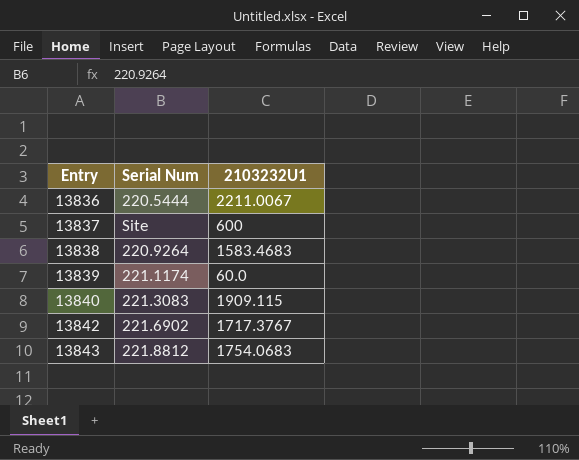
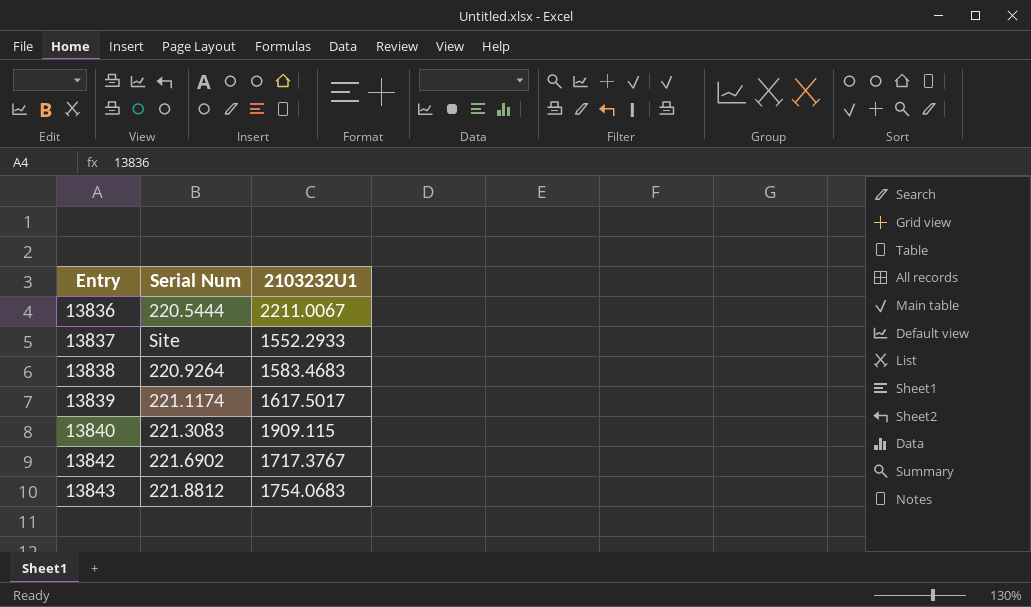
13837 | 2103232U1: 600 -> 1552.2933
13839 | 2103232U1: 60.0 -> 1617.5017

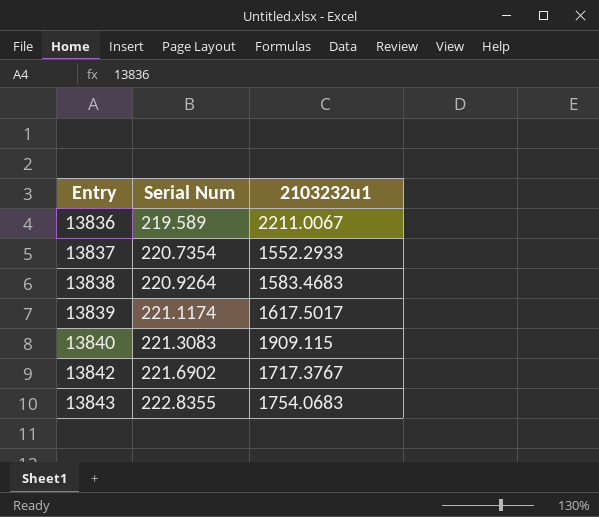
column name: 2103232U1 -> 2103232u1
13836 | Serial Num: 220.5444 -> 219.589
13837 | Serial Num: Site -> 220.7354
13843 | Serial Num: 221.8812 -> 222.8355

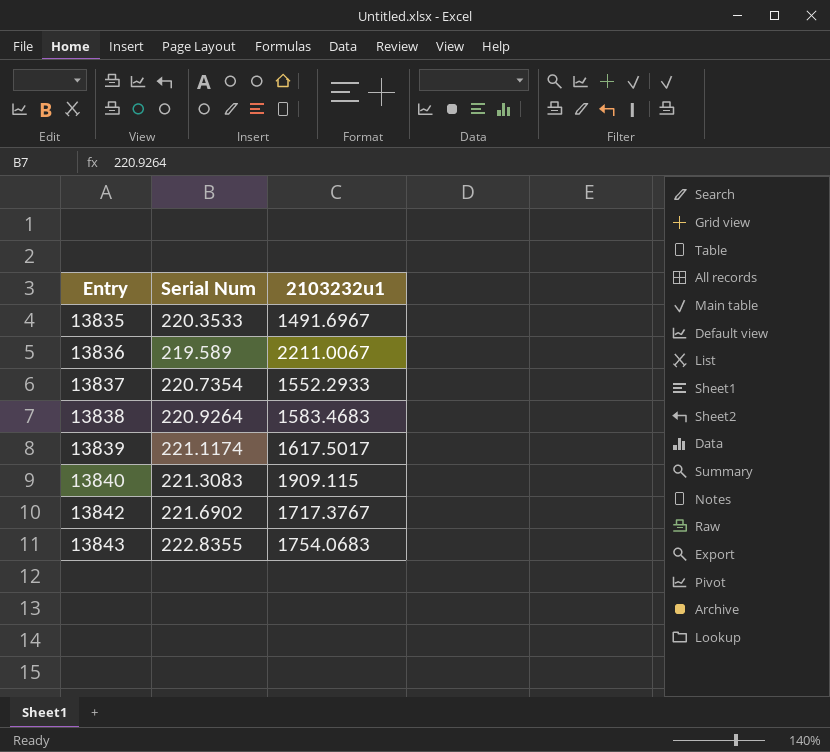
row 13835: none -> 220.3533 | 1491.6967

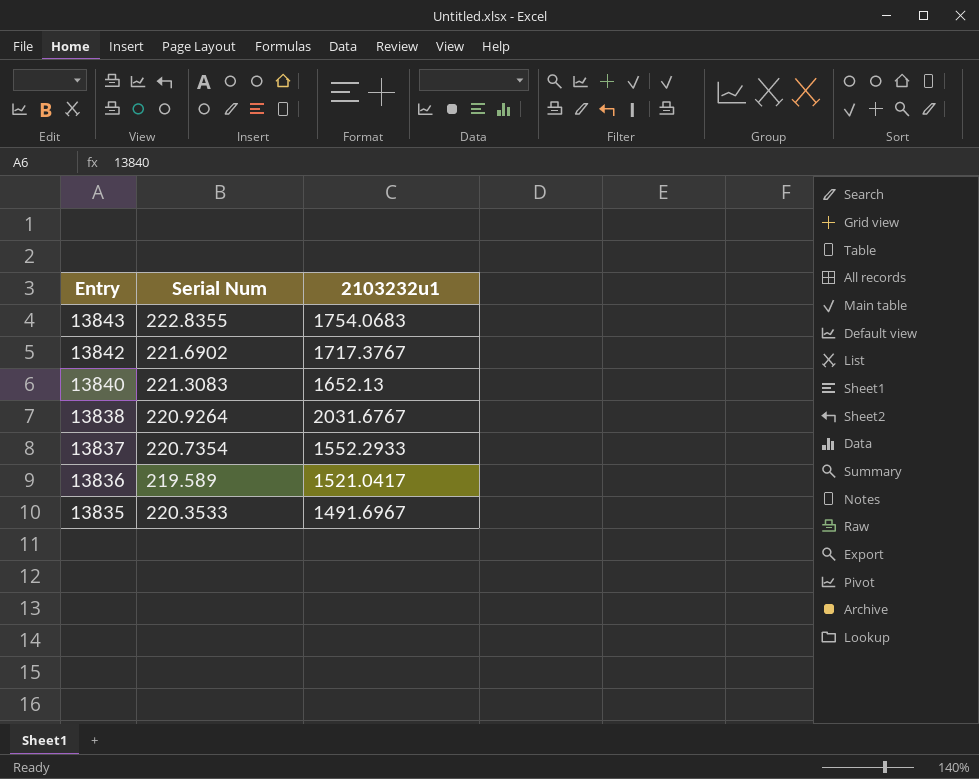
row order: Entry ascending -> Entry descending
row 13839: 221.1174 | 1617.5017 -> none
13840 | 2103232u1: 1909.115 -> 1652.13
13838 | 2103232u1: 1583.4683 -> 2031.6767
13836 | 2103232u1: 2211.0067 -> 1521.0417

